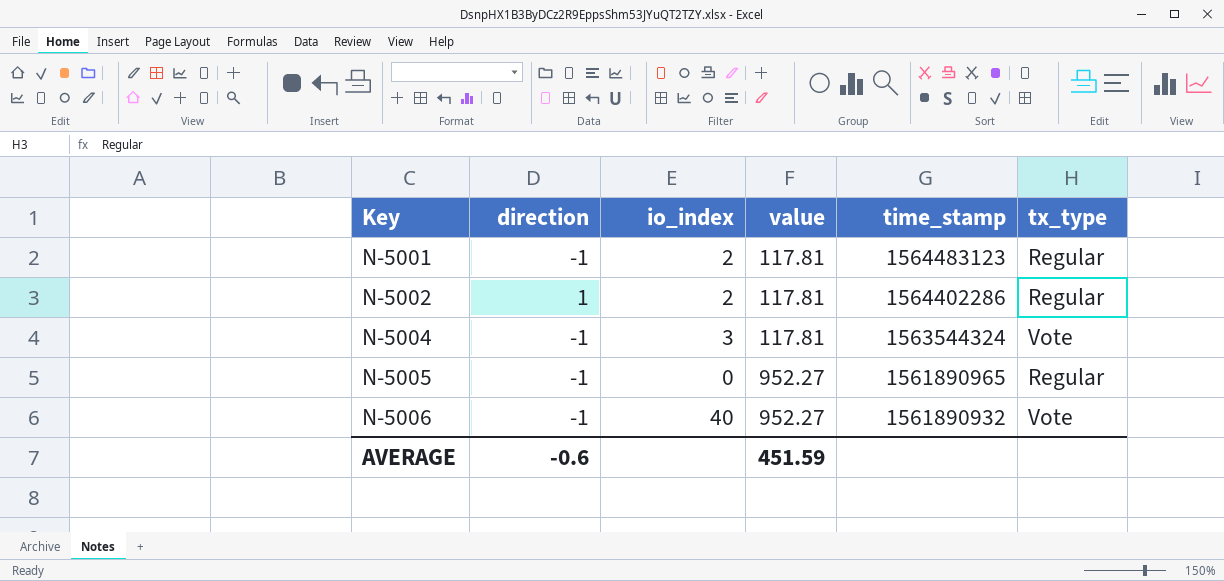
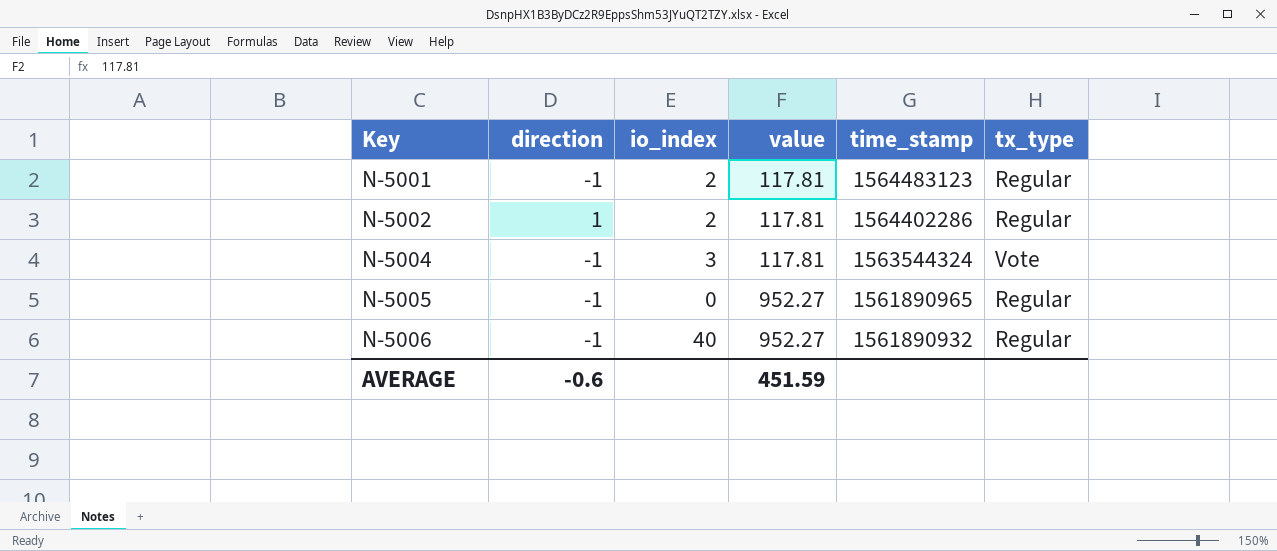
N-5006 | tx_type: Vote -> Regular

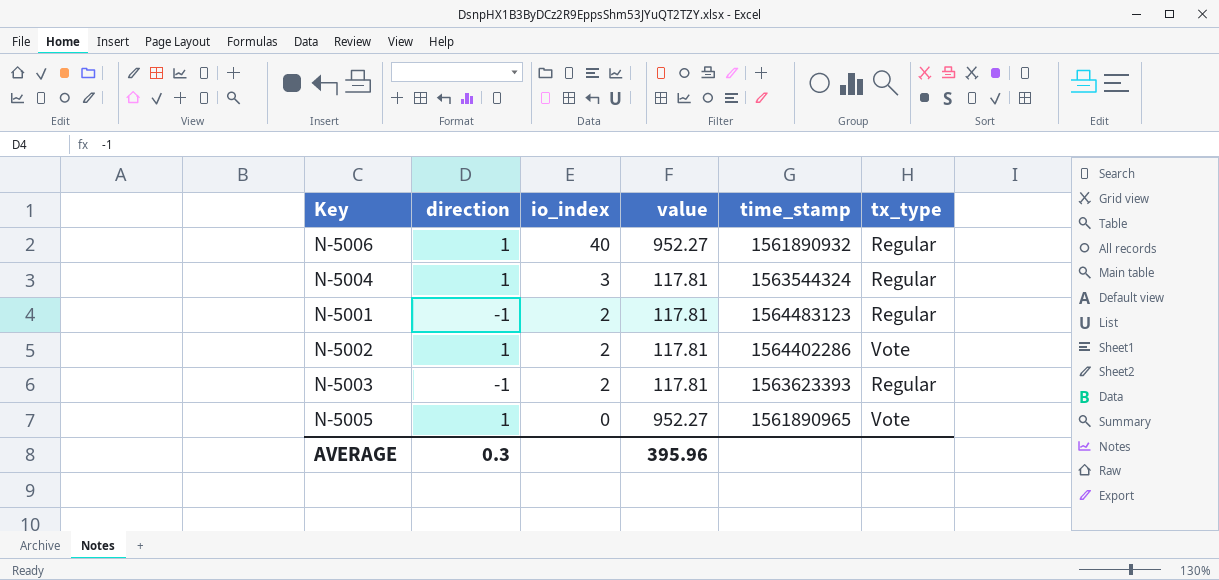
row order: Key ascending -> io_index descending
N-5006 | direction: -1 -> 1
N-5004 | direction: -1 -> 1
N-5004 | tx_type: Vote -> Regular
N-5002 | tx_type: Regular -> Vote
row N-5003: none -> -1 | 2 | 117.81 | 1563623393 | Regular
N-5005 | direction: -1 -> 1
N-5005 | tx_type: Regular -> Vote
AVERAGE | direction: -0.6 -> 0.3
AVERAGE | value: 451.59 -> 395.96

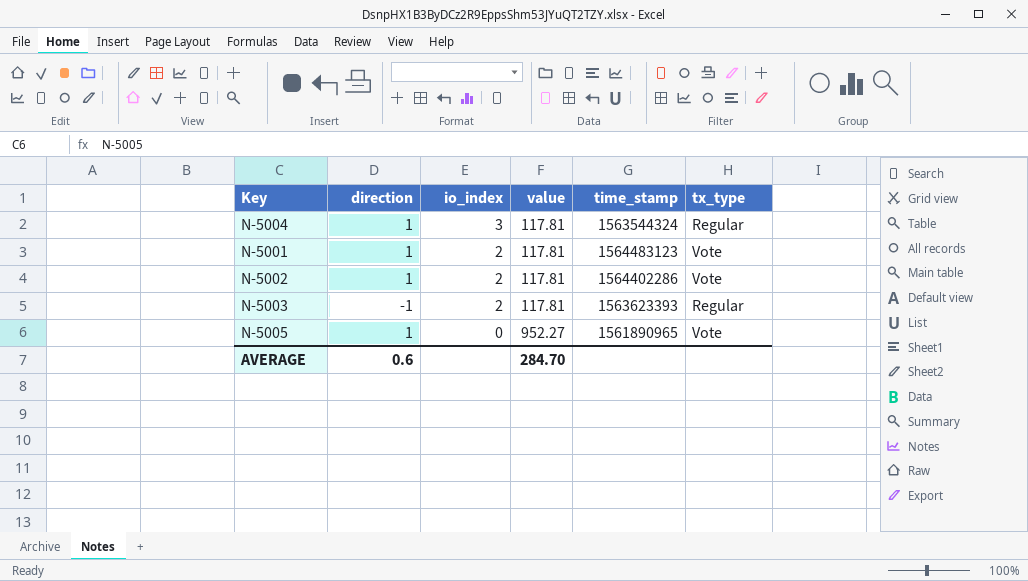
row N-5006: 1 | 40 | 952.27 | 1561890932 | Regular -> none
N-5001 | direction: -1 -> 1
N-5001 | tx_type: Regular -> Vote
AVERAGE | direction: 0.3 -> 0.6
AVERAGE | value: 395.96 -> 284.70

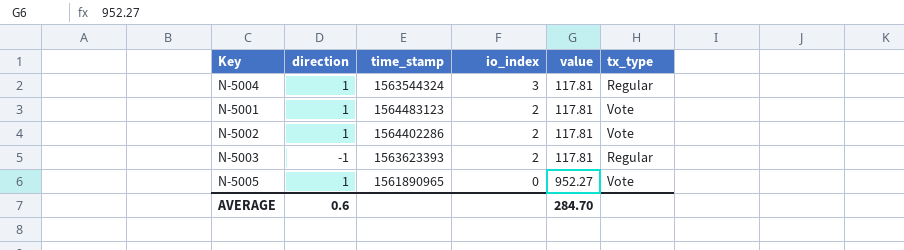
column time_stamp | position: 5 -> 3

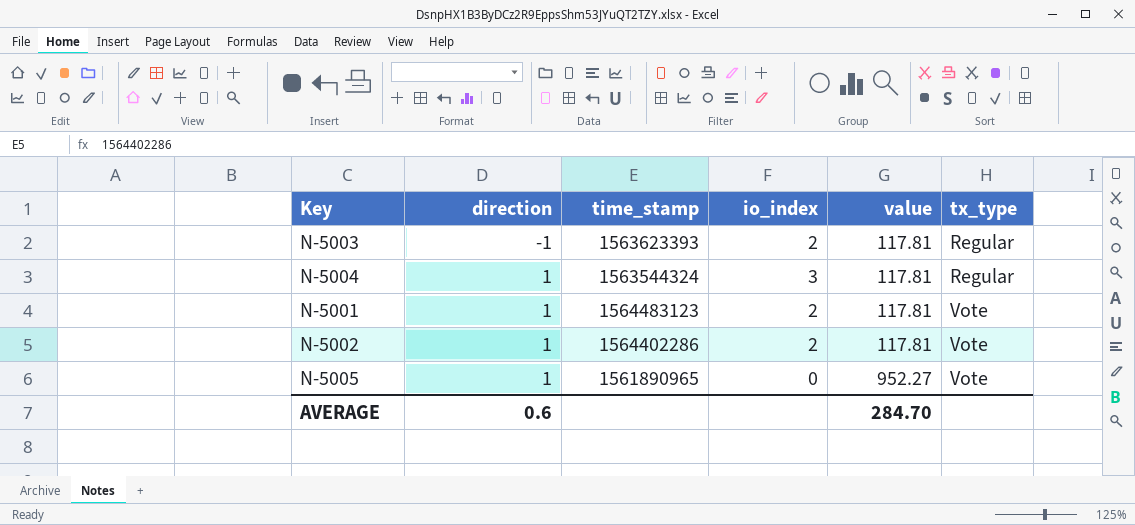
row order: io_index descending -> direction ascending

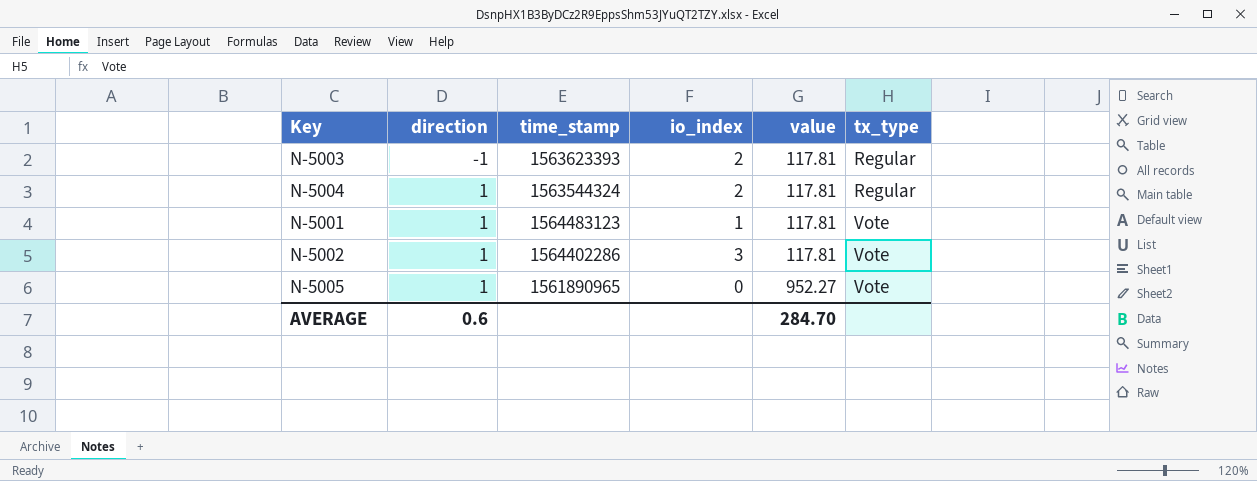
N-5004 | io_index: 3 -> 2
N-5001 | io_index: 2 -> 1
N-5002 | io_index: 2 -> 3

